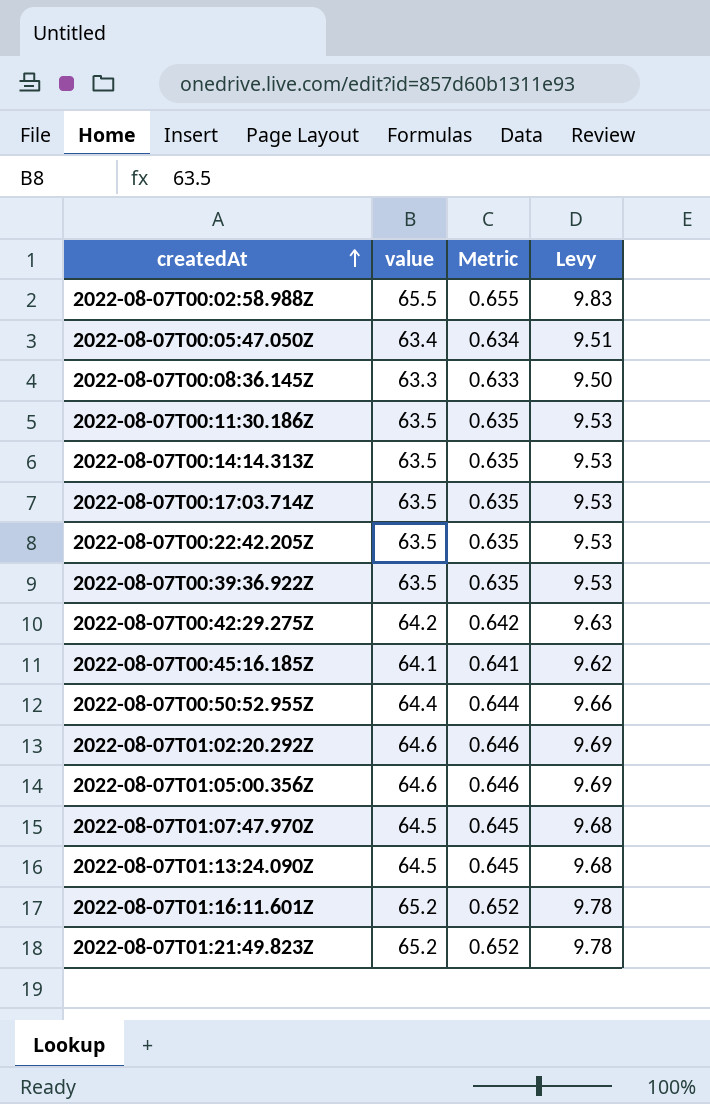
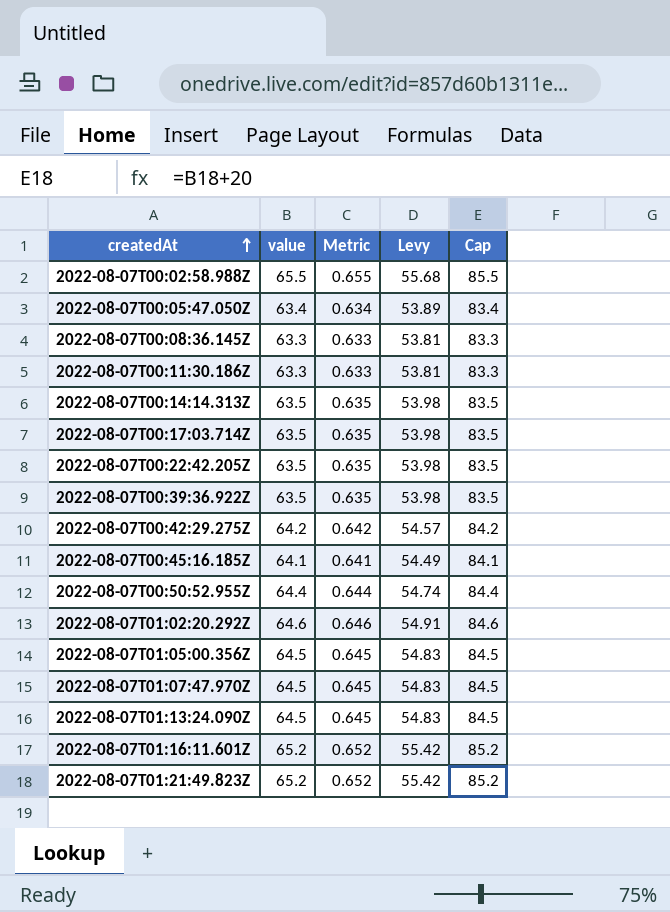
column Levy | formula: [value] * 0.15 -> [value] * 0.85
column Cap | formula: none -> [value] + 20
2022-08-07T00:11:30.186Z | value: 63.5 -> 63.3
2022-08-07T00:11:30.186Z | Metric: 0.635 -> 0.633
2022-08-07T01:05:00.356Z | value: 64.6 -> 64.5
2022-08-07T01:05:00.356Z | Metric: 0.646 -> 0.645

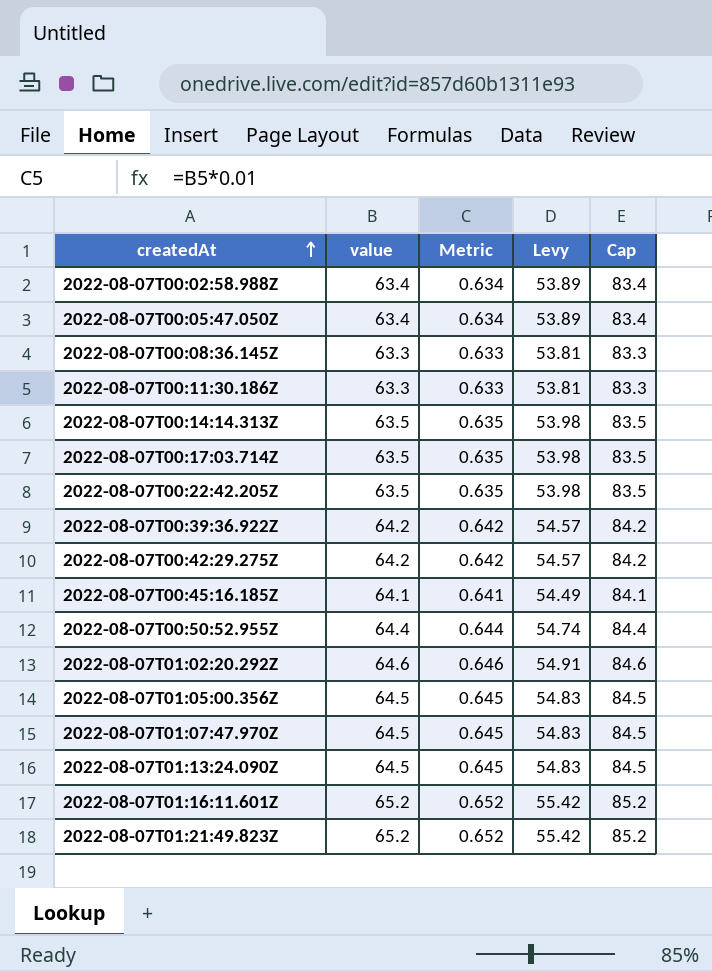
2022-08-07T00:02:58.988Z | value: 65.5 -> 63.4
2022-08-07T00:02:58.988Z | Metric: 0.655 -> 0.634
2022-08-07T00:02:58.988Z | Levy: 55.68 -> 53.89
2022-08-07T00:02:58.988Z | Cap: 85.5 -> 83.4
2022-08-07T00:39:36.922Z | value: 63.5 -> 64.2
2022-08-07T00:39:36.922Z | Metric: 0.635 -> 0.642
2022-08-07T00:39:36.922Z | Levy: 53.98 -> 54.57
2022-08-07T00:39:36.922Z | Cap: 83.5 -> 84.2

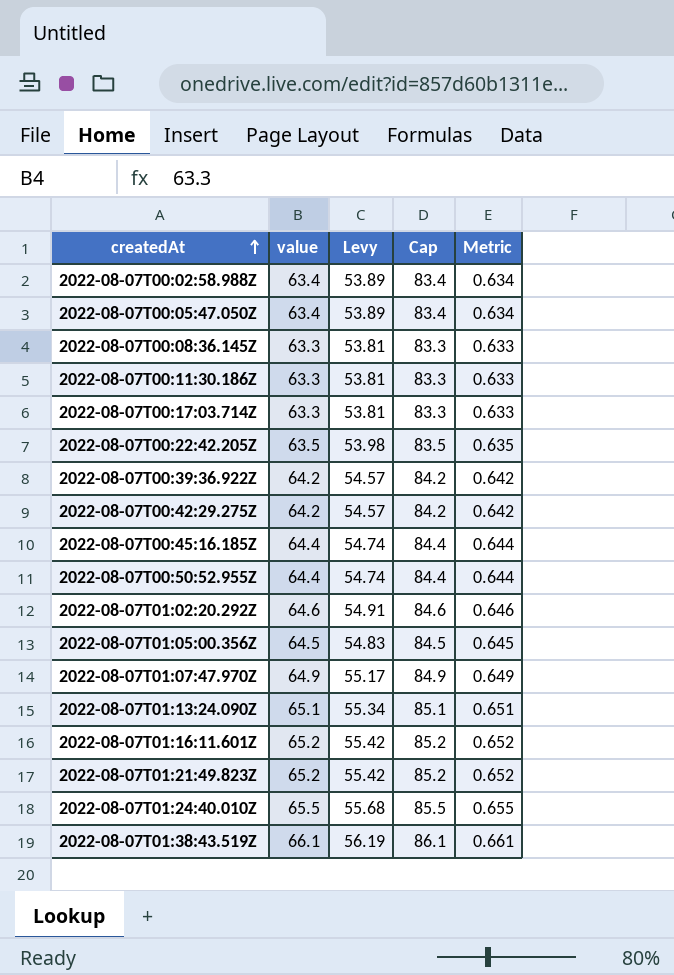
column Metric | position: 3 -> 5
row 2022-08-07T00:14:14.313Z: 63.5 | 0.635 | 53.98 | 83.5 -> none
2022-08-07T00:17:03.714Z | value: 63.5 -> 63.3
2022-08-07T00:17:03.714Z | Levy: 53.98 -> 53.81
2022-08-07T00:17:03.714Z | Cap: 83.5 -> 83.3
2022-08-07T00:17:03.714Z | Metric: 0.635 -> 0.633
2022-08-07T00:45:16.185Z | value: 64.1 -> 64.4
2022-08-07T00:45:16.185Z | Levy: 54.49 -> 54.74
2022-08-07T00:45:16.185Z | Cap: 84.1 -> 84.4
2022-08-07T00:45:16.185Z | Metric: 0.641 -> 0.644
2022-08-07T01:07:47.970Z | value: 64.5 -> 64.9
2022-08-07T01:07:47.970Z | Levy: 54.83 -> 55.17
2022-08-07T01:07:47.970Z | Cap: 84.5 -> 84.9
2022-08-07T01:07:47.970Z | Metric: 0.645 -> 0.649
2022-08-07T01:13:24.090Z | value: 64.5 -> 65.1
2022-08-07T01:13:24.090Z | Levy: 54.83 -> 55.34
2022-08-07T01:13:24.090Z | Cap: 84.5 -> 85.1
2022-08-07T01:13:24.090Z | Metric: 0.645 -> 0.651
row 2022-08-07T01:24:40.010Z: none -> 65.5 | 55.68 | 85.5 | 0.655
row 2022-08-07T01:38:43.519Z: none -> 66.1 | 56.19 | 86.1 | 0.661

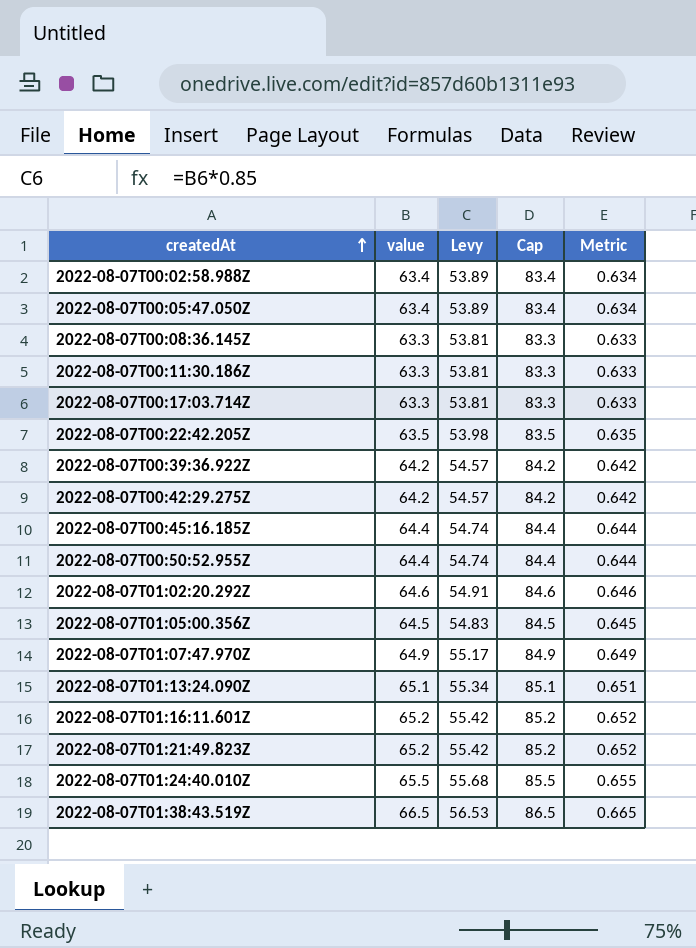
2022-08-07T01:38:43.519Z | value: 66.1 -> 66.5
2022-08-07T01:38:43.519Z | Levy: 56.19 -> 56.53
2022-08-07T01:38:43.519Z | Cap: 86.1 -> 86.5
2022-08-07T01:38:43.519Z | Metric: 0.661 -> 0.665

